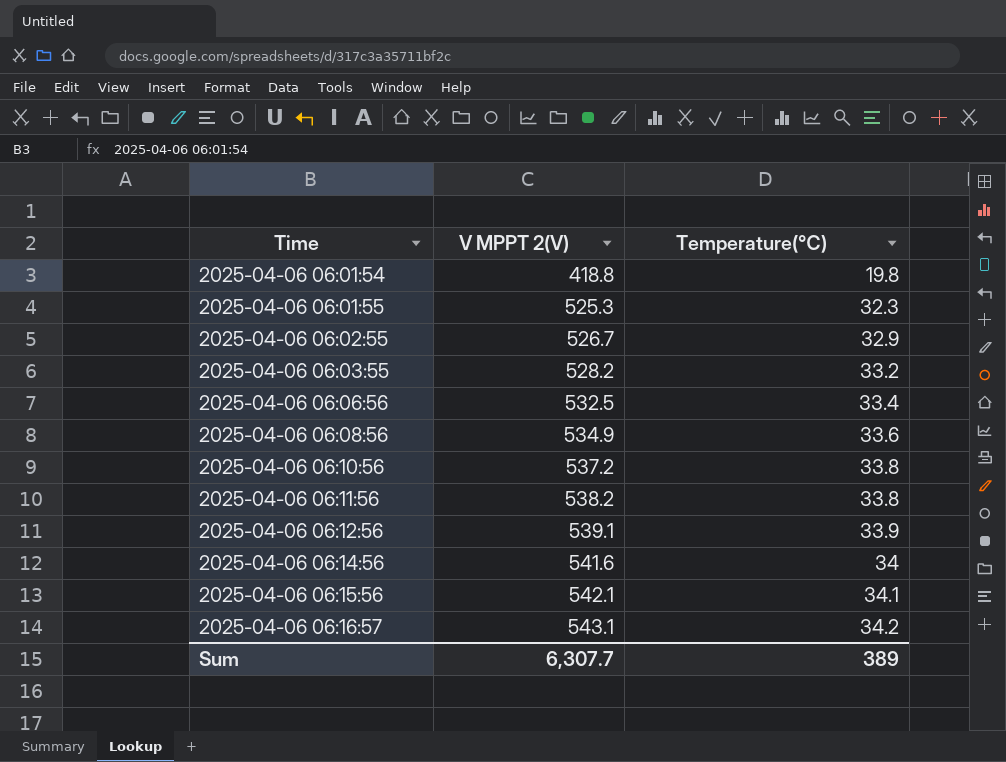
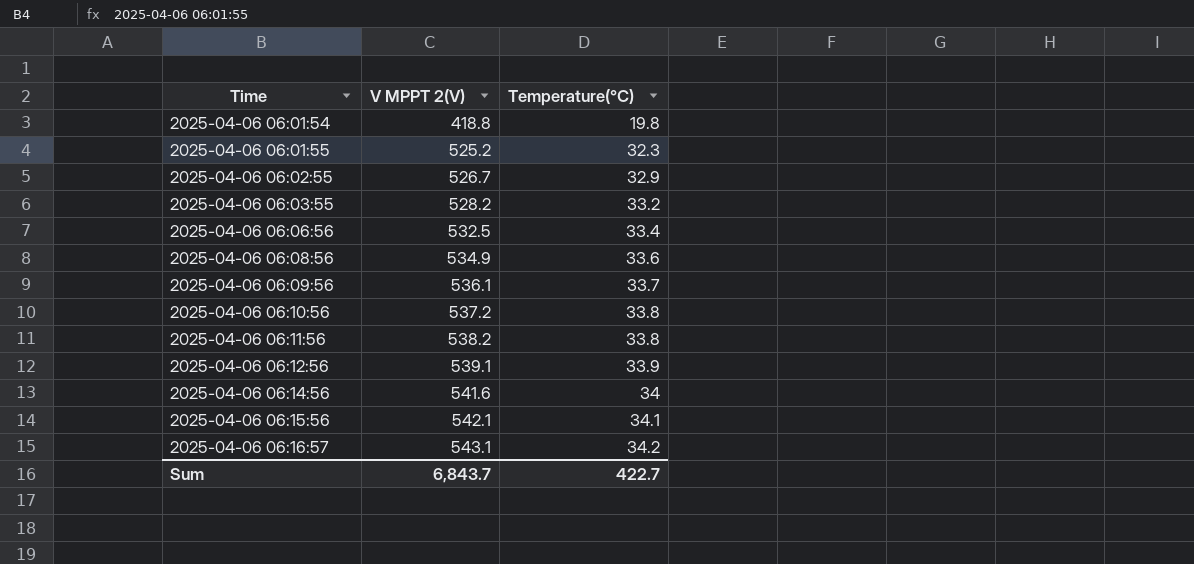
2025-04-06 06:01:55 | V MPPT 2(V): 525.3 -> 525.2
row 2025-04-06 06:09:56: none -> 536.1 | 33.7
Sum | V MPPT 2(V): 6,307.7 -> 6,843.7
Sum | Temperature(℃): 389 -> 422.7

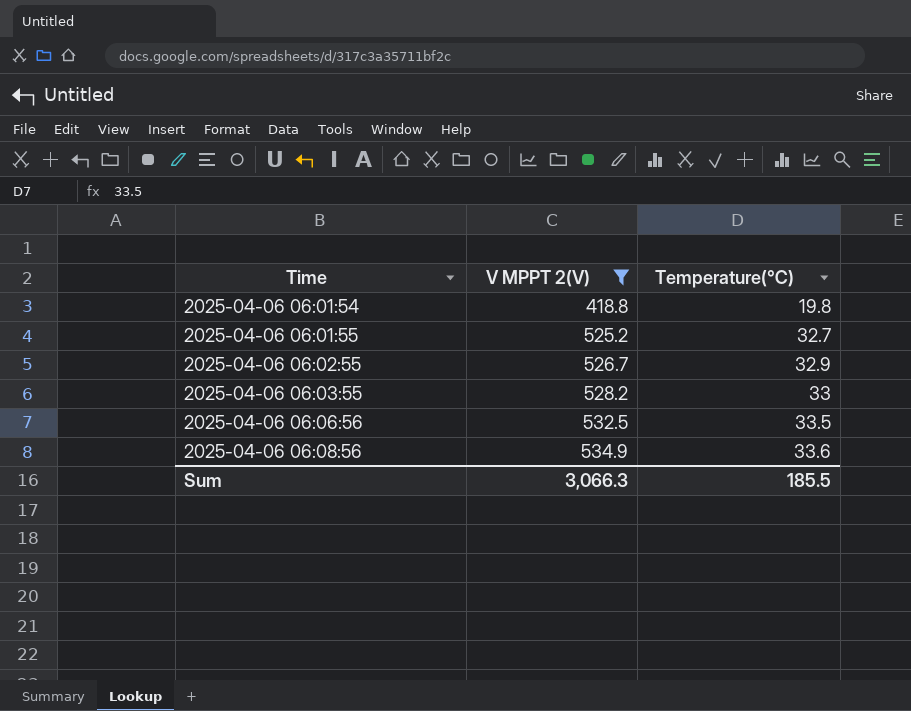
filter: none -> V MPPT 2(V) <= 534.9
2025-04-06 06:01:55 | Temperature(℃): 32.3 -> 32.7
2025-04-06 06:03:55 | Temperature(℃): 33.2 -> 33
2025-04-06 06:06:56 | Temperature(℃): 33.4 -> 33.5
Sum | V MPPT 2(V): 6,843.7 -> 3,066.3
Sum | Temperature(℃): 422.7 -> 185.5

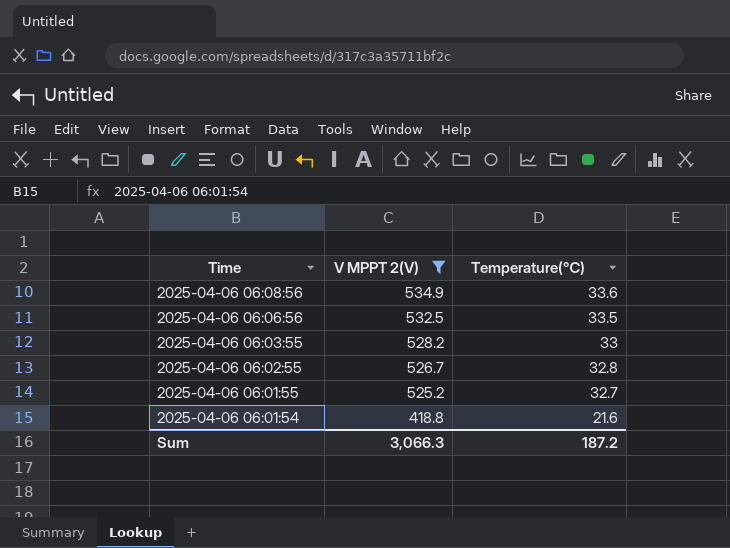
row order: Time ascending -> Time descending
2025-04-06 06:02:55 | Temperature(℃): 32.9 -> 32.8
2025-04-06 06:01:54 | Temperature(℃): 19.8 -> 21.6
Sum | Temperature(℃): 185.5 -> 187.2

